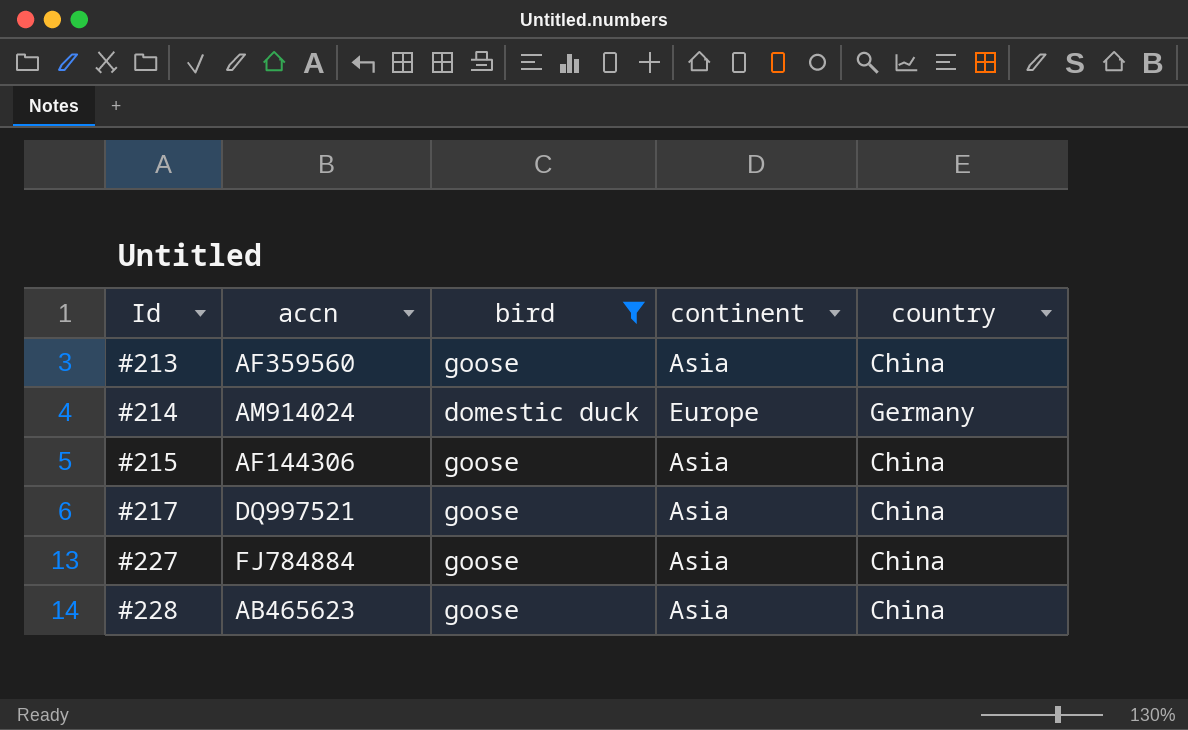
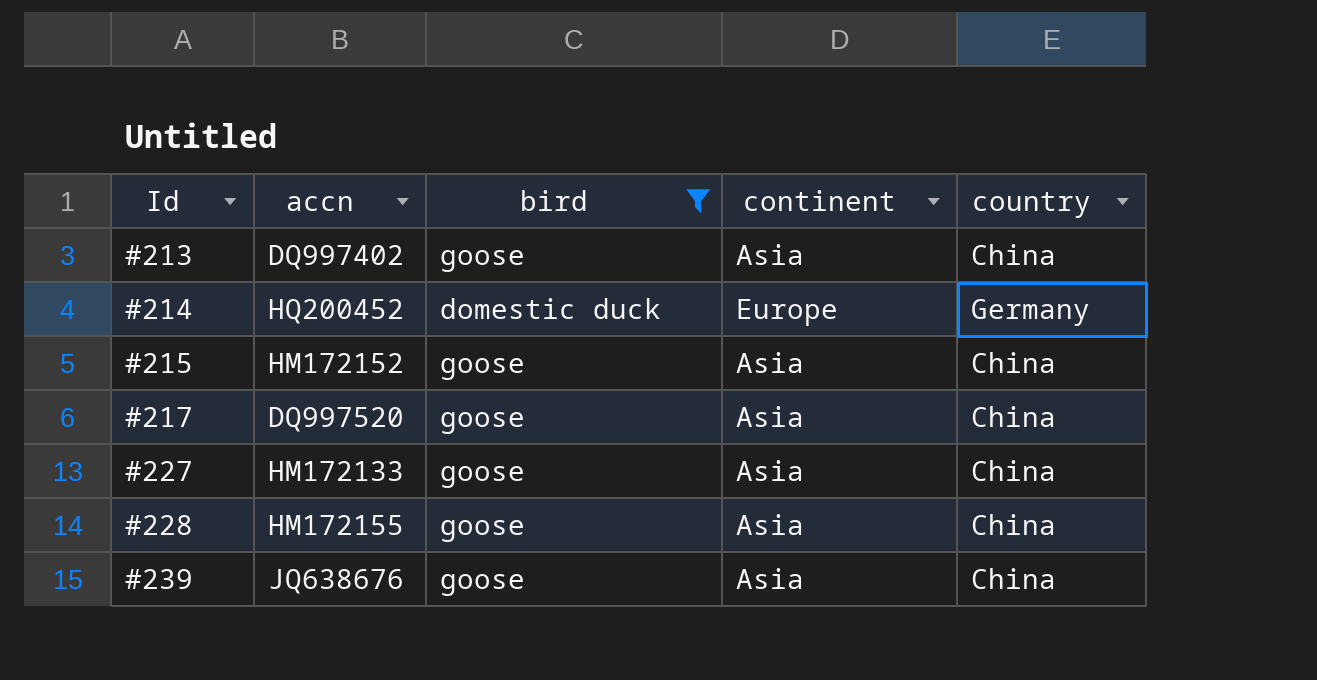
#213 | accn: AF359560 -> DQ997402
#214 | accn: AM914024 -> HQ200452
#215 | accn: AF144306 -> HM172152
#217 | accn: DQ997521 -> DQ997520
#227 | accn: FJ784884 -> HM172133
#228 | accn: AB465623 -> HM172155
row #239: none -> JQ638676 | goose | Asia | China

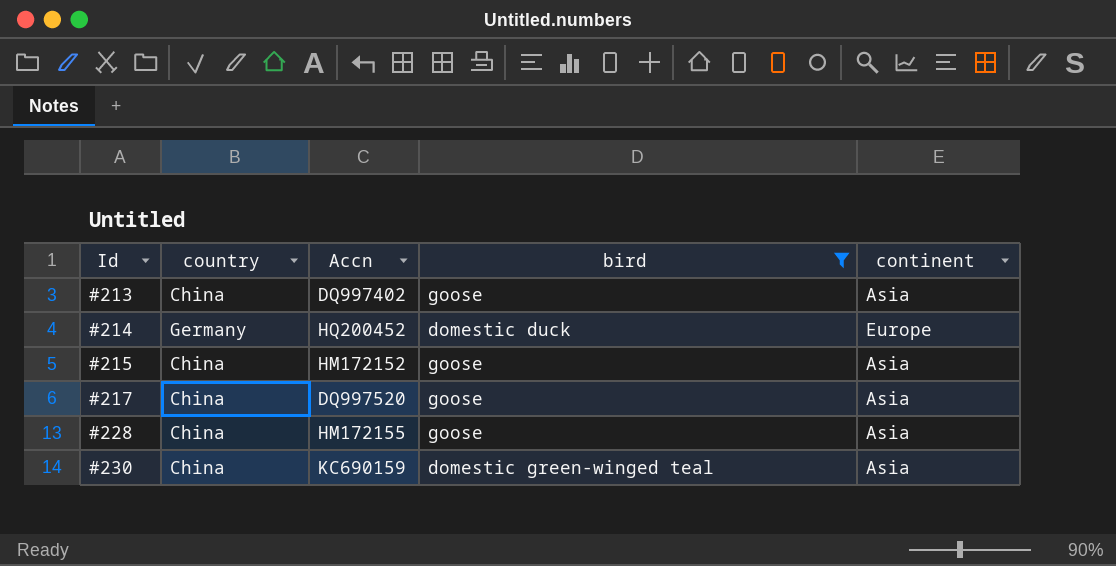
column country | position: 5 -> 2
column name: accn -> Accn
row #227: HM172133 | goose | Asia | China -> none
row #239: JQ638676 | goose | Asia | China -> none
row #230: none -> China | KC690159 | domestic green-winged teal | Asia

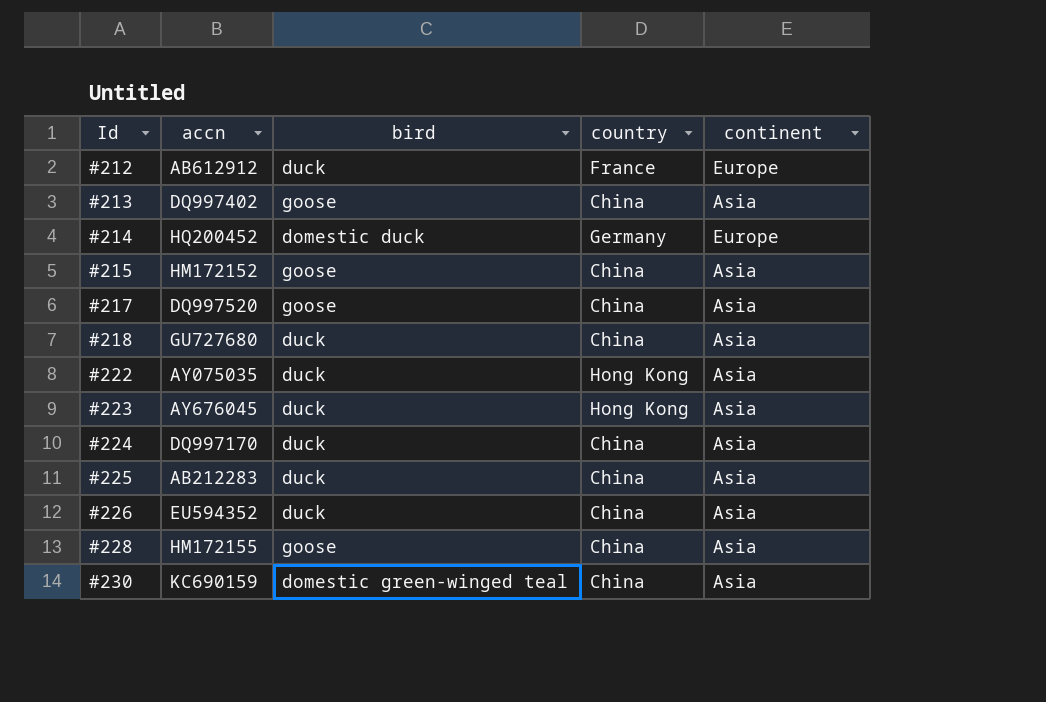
filter: bird != duck -> none
column name: Accn -> accn
column country | position: 2 -> 4

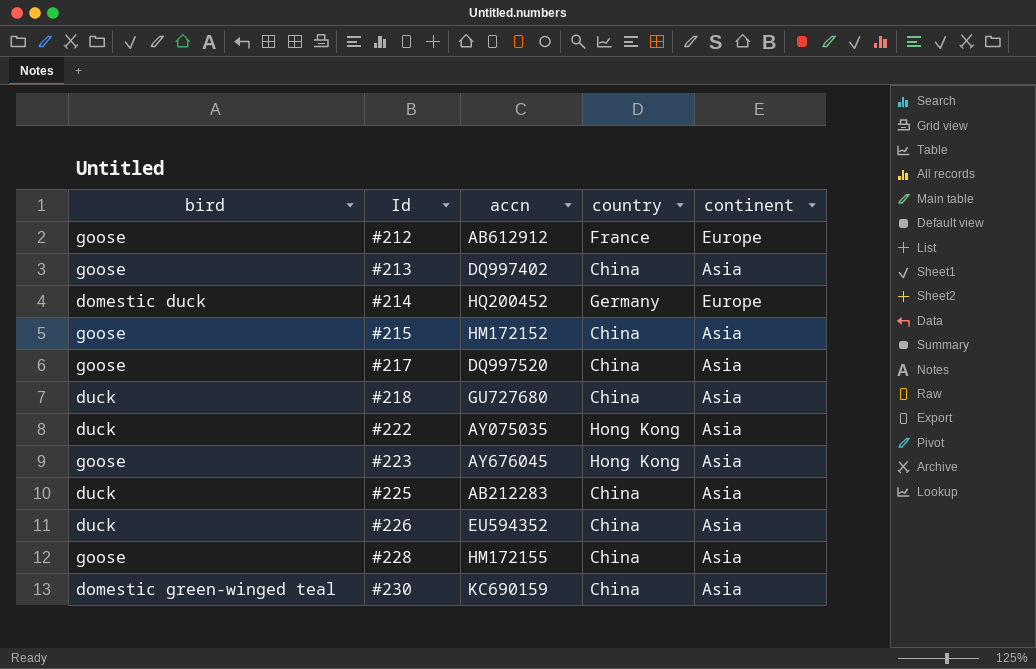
column bird | position: 3 -> 1
row #224: DQ997170 | duck | China | Asia -> none
#212 | bird: duck -> goose
#223 | bird: duck -> goose

